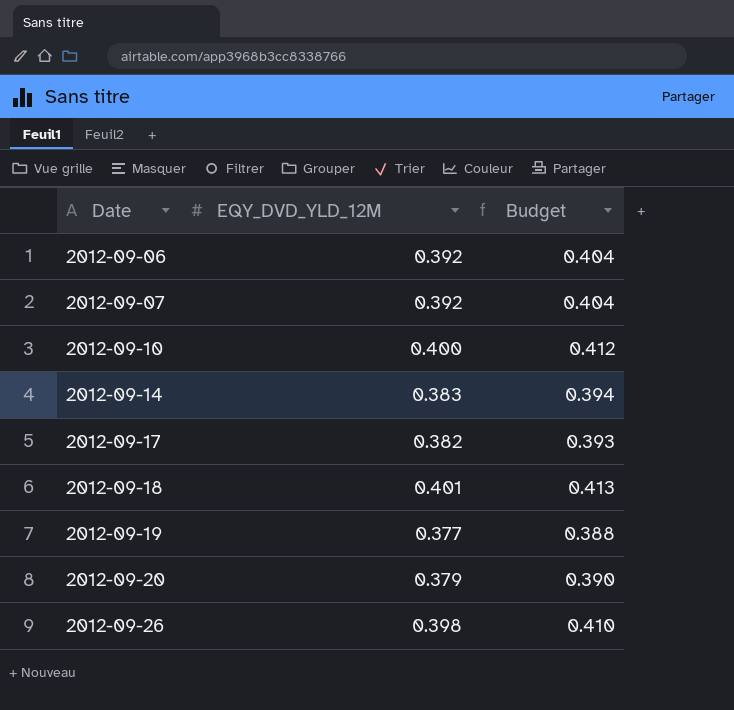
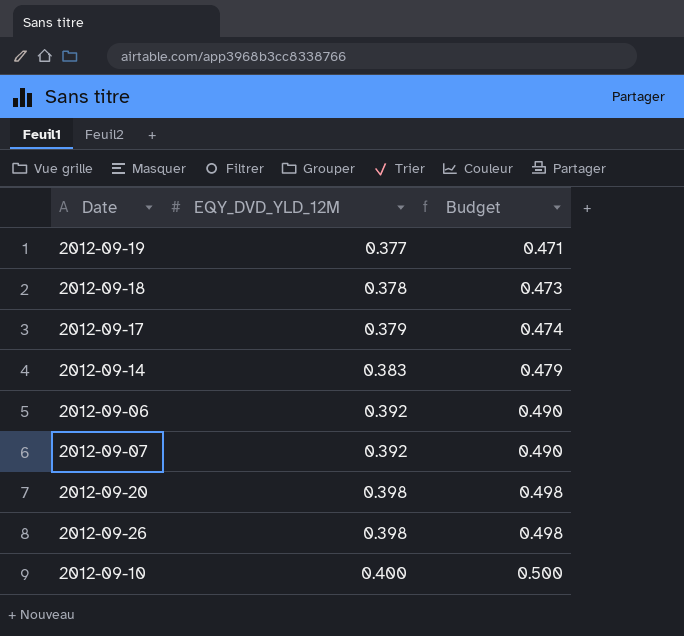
row order: Date ascending -> EQY_DVD_YLD_12M ascending
column Budget | formula: [EQY_DVD_YLD_12M] * 1.03 -> [EQY_DVD_YLD_12M] * 1.25
2012-09-18 | EQY_DVD_YLD_12M: 0.401 -> 0.378
2012-09-17 | EQY_DVD_YLD_12M: 0.382 -> 0.379
2012-09-20 | EQY_DVD_YLD_12M: 0.379 -> 0.398

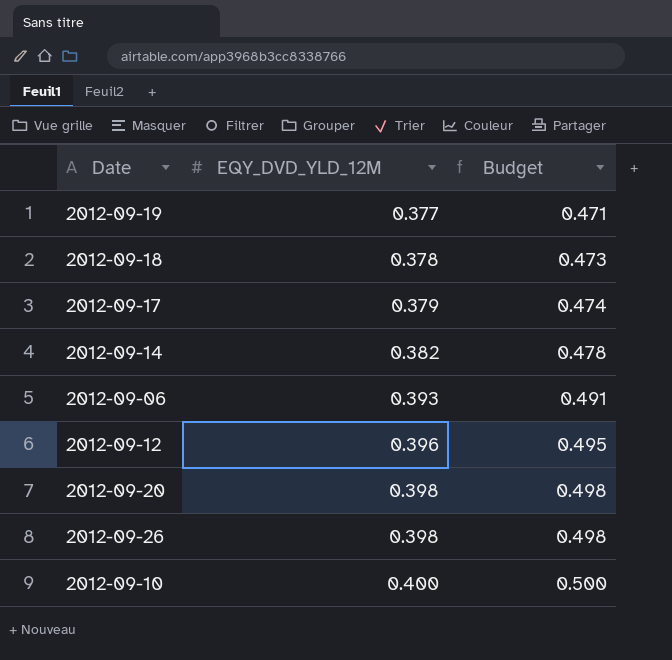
row 2012-09-07: 0.392 | 0.490 -> none
2012-09-14 | EQY_DVD_YLD_12M: 0.383 -> 0.382
2012-09-14 | Budget: 0.479 -> 0.478
2012-09-06 | EQY_DVD_YLD_12M: 0.392 -> 0.393
2012-09-06 | Budget: 0.490 -> 0.491
row 2012-09-12: none -> 0.396 | 0.495

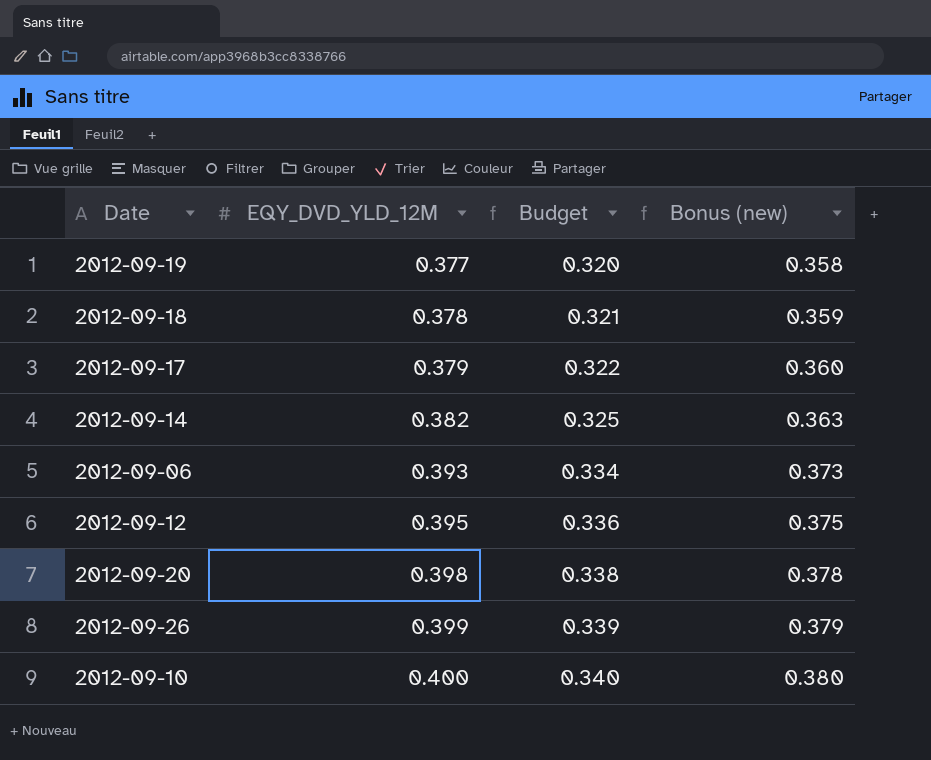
column Budget | formula: [EQY_DVD_YLD_12M] * 1.25 -> [EQY_DVD_YLD_12M] * 0.85
column Bonus (new) | formula: none -> [EQY_DVD_YLD_12M] * 0.95
2012-09-12 | EQY_DVD_YLD_12M: 0.396 -> 0.395
2012-09-26 | EQY_DVD_YLD_12M: 0.398 -> 0.399

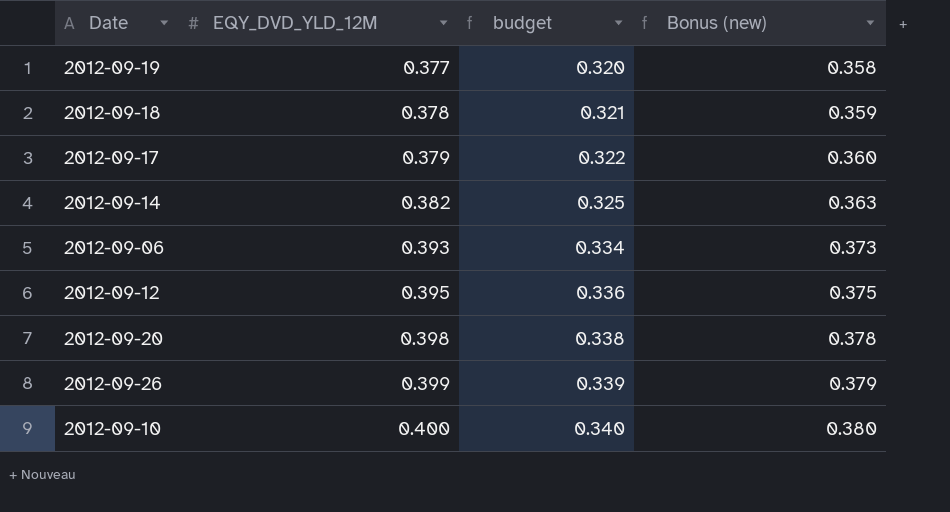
column name: Budget -> budget

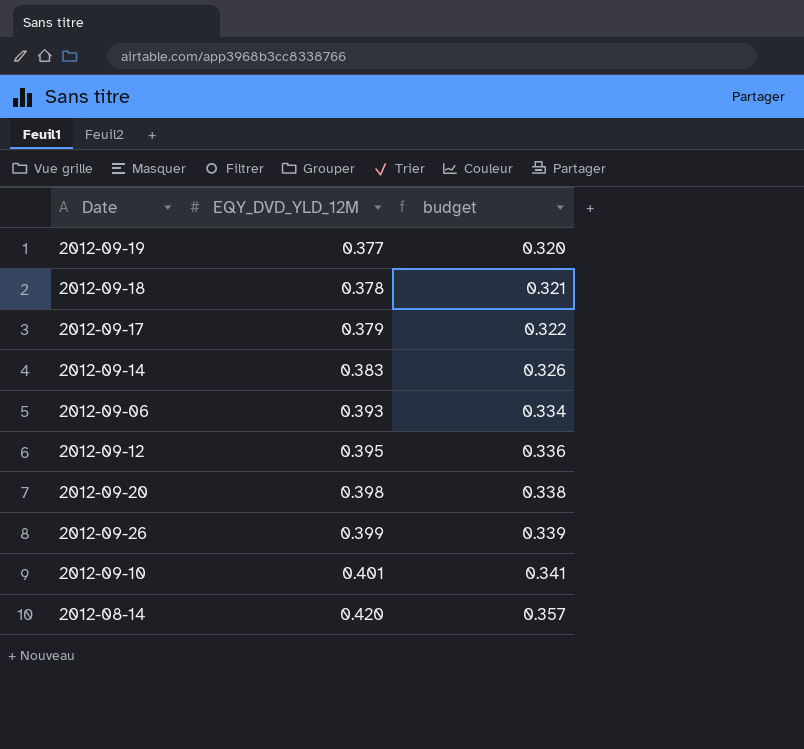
column Bonus (new) | formula: [EQY_DVD_YLD_12M] * 0.95 -> none
2012-09-14 | EQY_DVD_YLD_12M: 0.382 -> 0.383
2012-09-14 | budget: 0.325 -> 0.326
2012-09-10 | EQY_DVD_YLD_12M: 0.400 -> 0.401
2012-09-10 | budget: 0.340 -> 0.341
row 2012-08-14: none -> 0.420 | 0.357

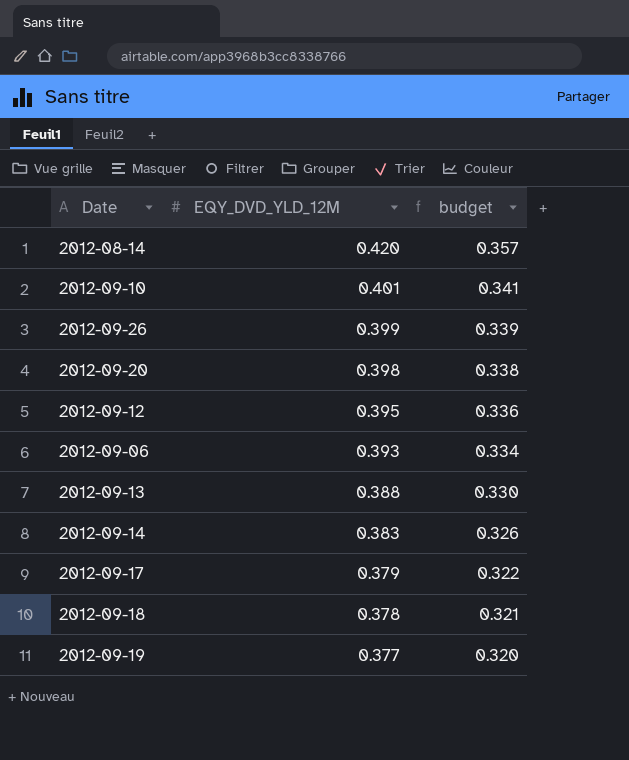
row order: EQY_DVD_YLD_12M ascending -> EQY_DVD_YLD_12M descending
row 2012-09-13: none -> 0.388 | 0.330

